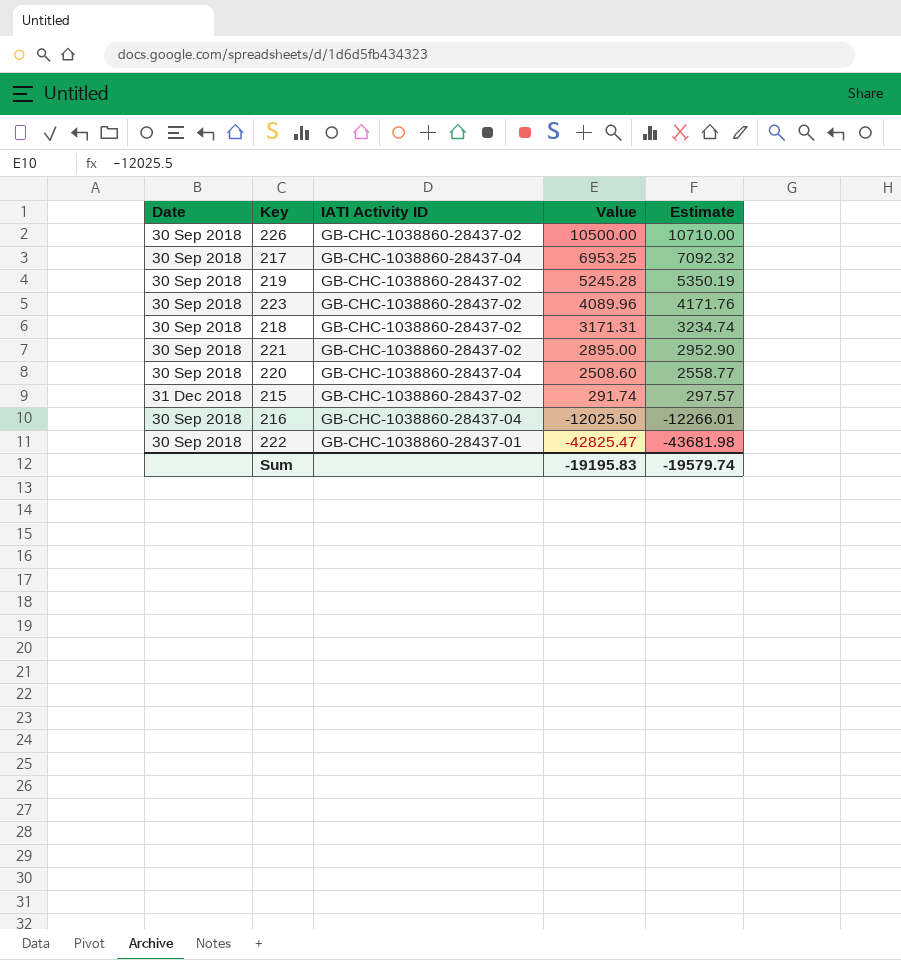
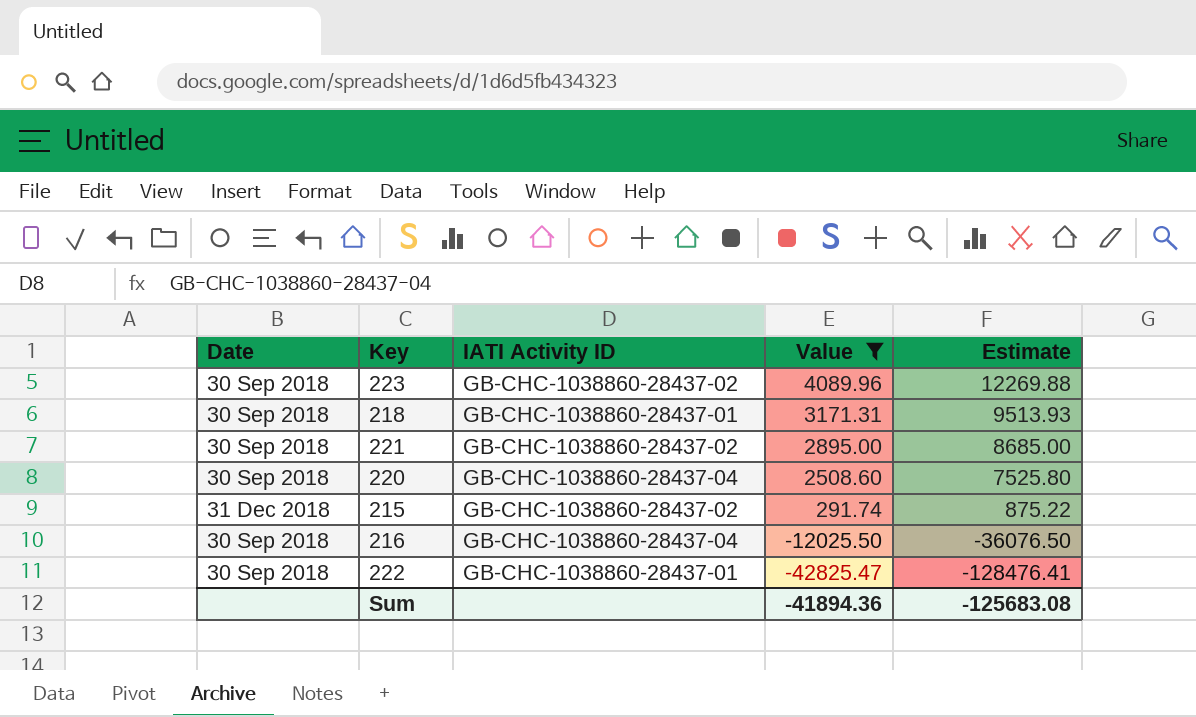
filter: none -> Value <= 4089.96
column Estimate | formula: [Value] * 1.02 -> [Value] * 3
218 | IATI Activity ID: GB-CHC-1038860-28437-02 -> GB-CHC-1038860-28437-01
Sum | Value: -19195.83 -> -41894.36
Sum | Estimate: -19579.74 -> -125683.08

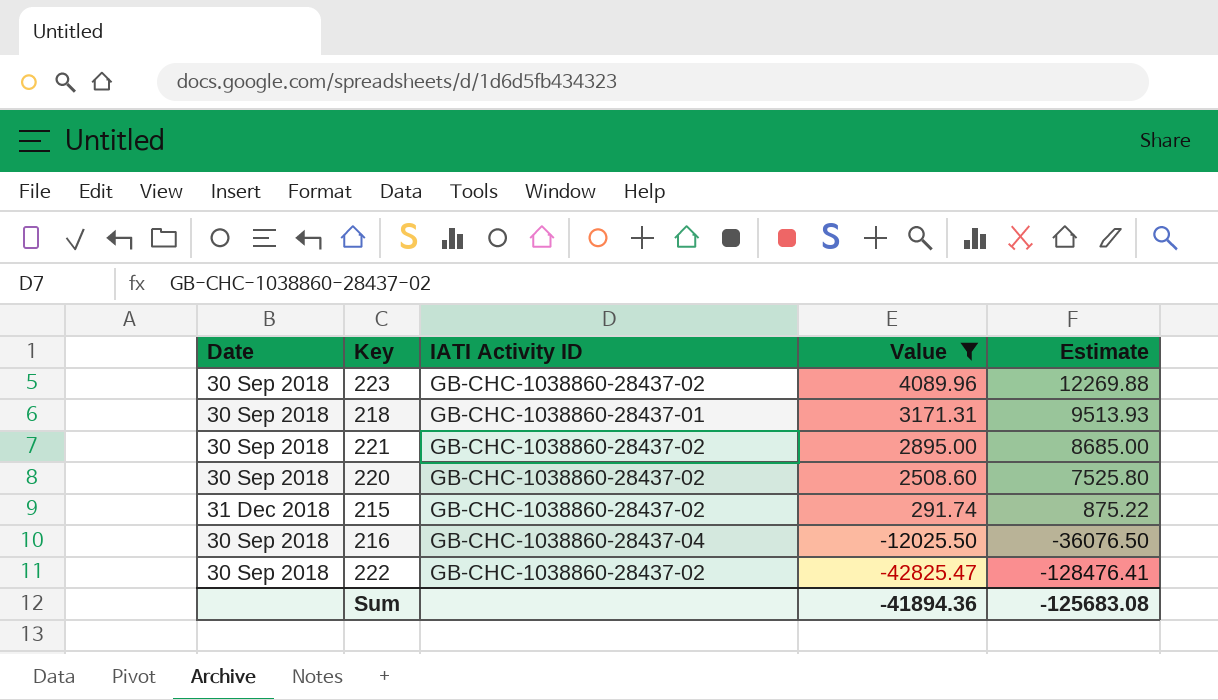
220 | IATI Activity ID: GB-CHC-1038860-28437-04 -> GB-CHC-1038860-28437-02
222 | IATI Activity ID: GB-CHC-1038860-28437-01 -> GB-CHC-1038860-28437-02

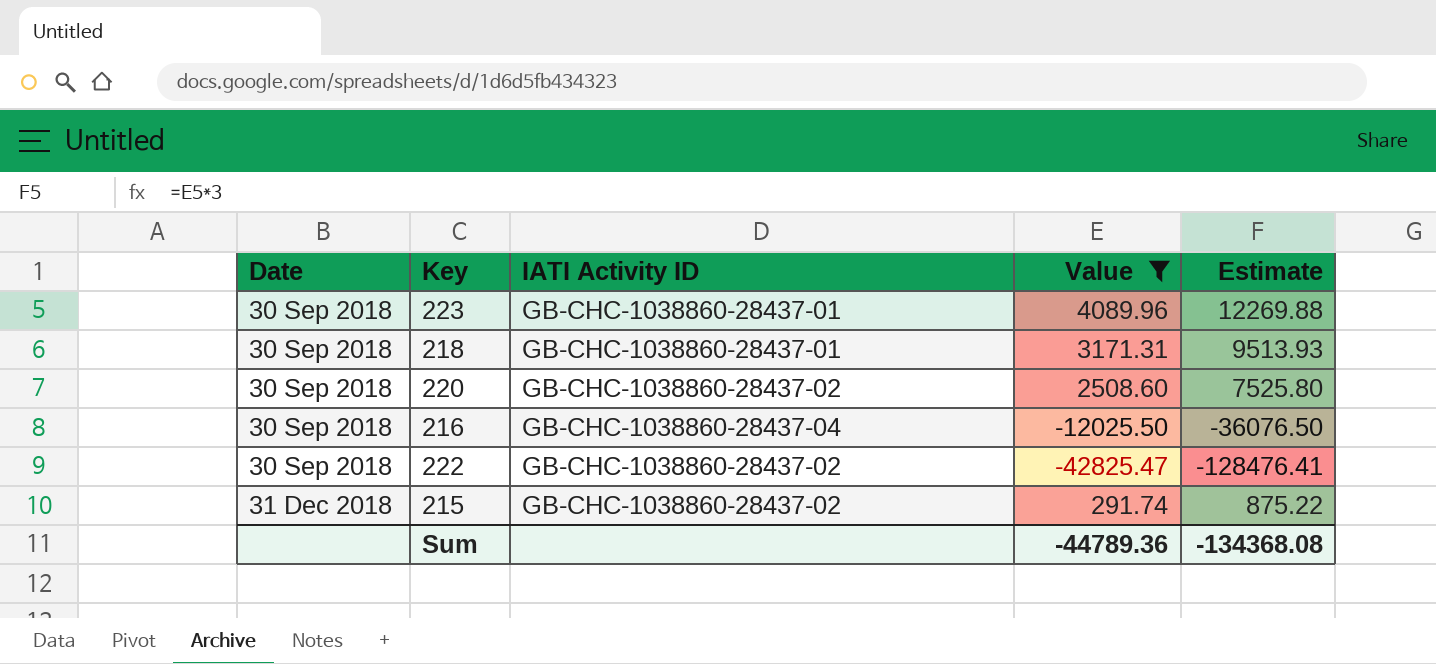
row order: Value descending -> Date ascending
row 221: 30 Sep 2018 | GB-CHC-1038860-28437-02 | 2895.00 | 8685.00 -> none
223 | IATI Activity ID: GB-CHC-1038860-28437-02 -> GB-CHC-1038860-28437-01
Sum | Value: -41894.36 -> -44789.36
Sum | Estimate: -125683.08 -> -134368.08

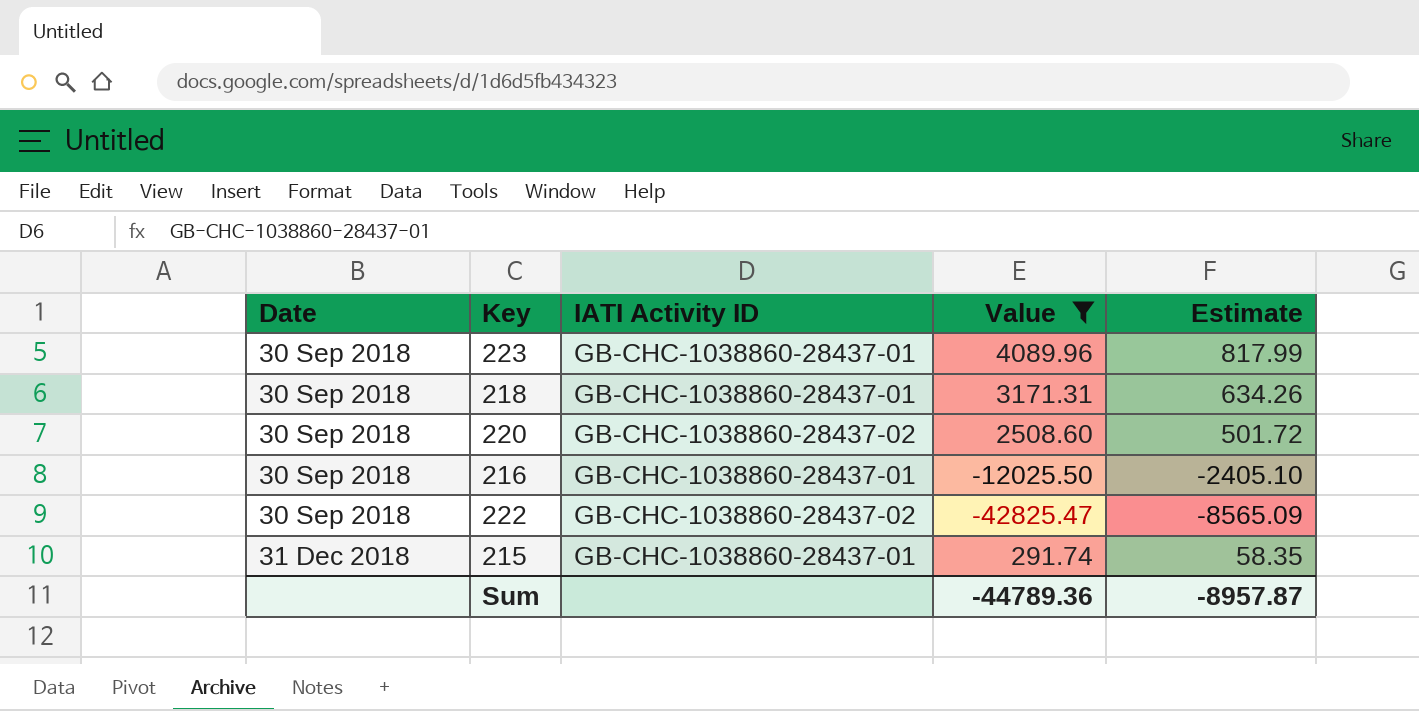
column Estimate | formula: [Value] * 3 -> [Value] * 0.2
216 | IATI Activity ID: GB-CHC-1038860-28437-04 -> GB-CHC-1038860-28437-01
215 | IATI Activity ID: GB-CHC-1038860-28437-02 -> GB-CHC-1038860-28437-01
Sum | Estimate: -134368.08 -> -8957.87

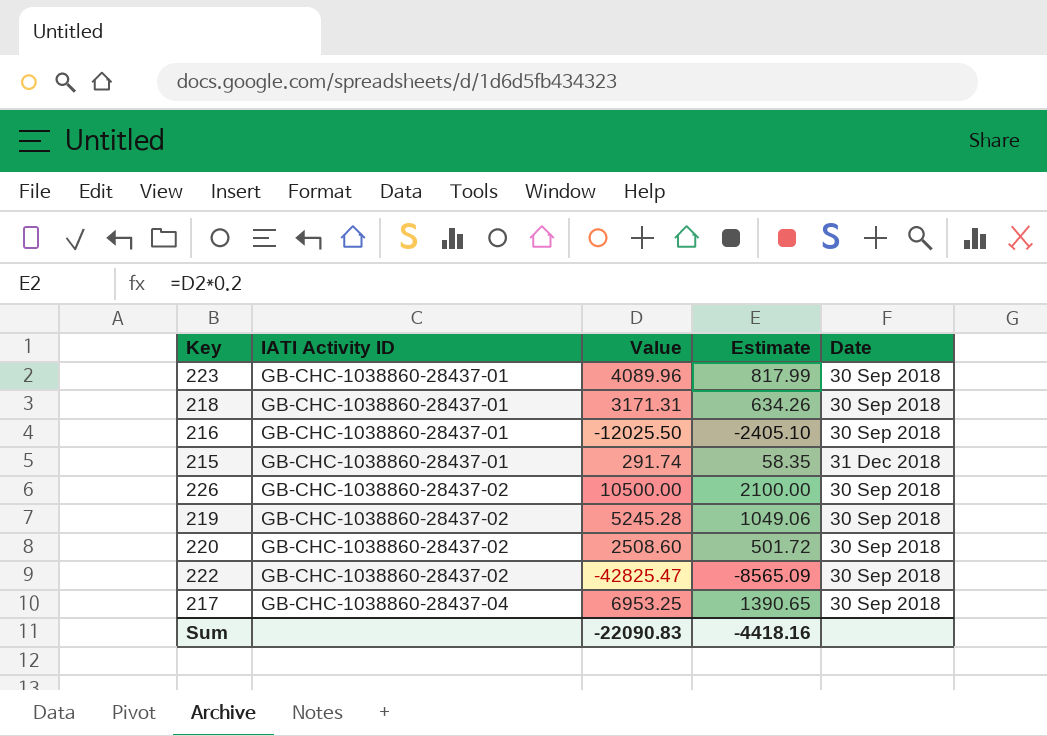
filter: Value <= 4089.96 -> none
row order: Date ascending -> IATI Activity ID ascending
column Date | position: 1 -> 5
Sum | Value: -44789.36 -> -22090.83
Sum | Estimate: -8957.87 -> -4418.16

